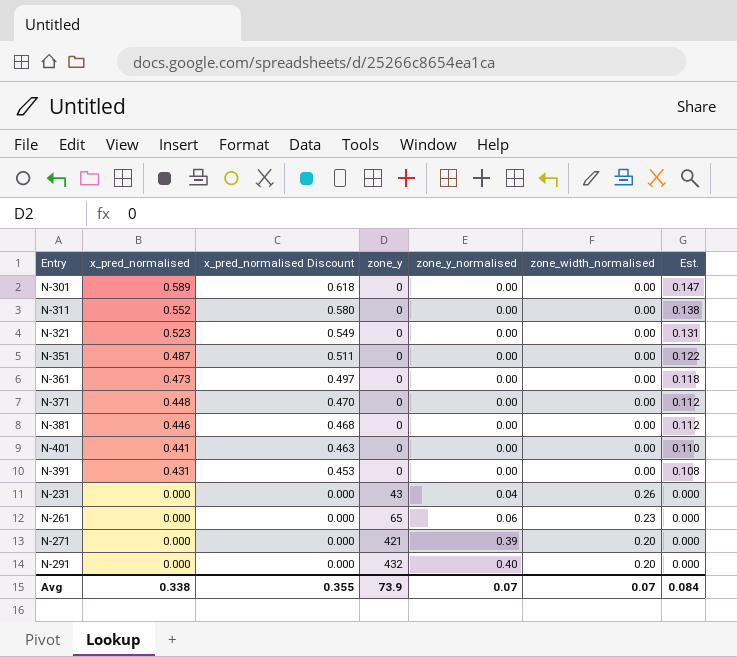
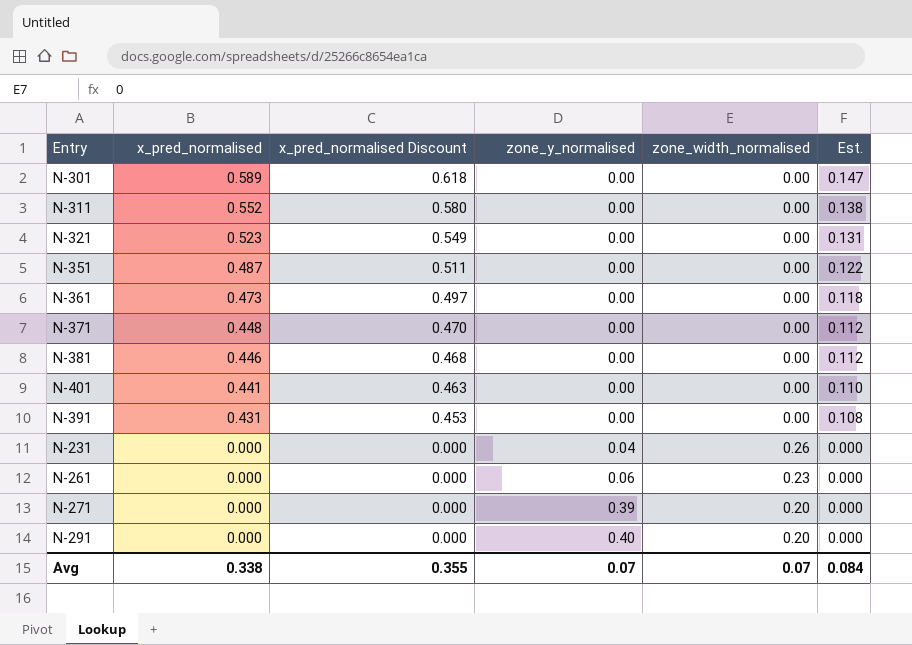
column zone_y | position: 4 -> none

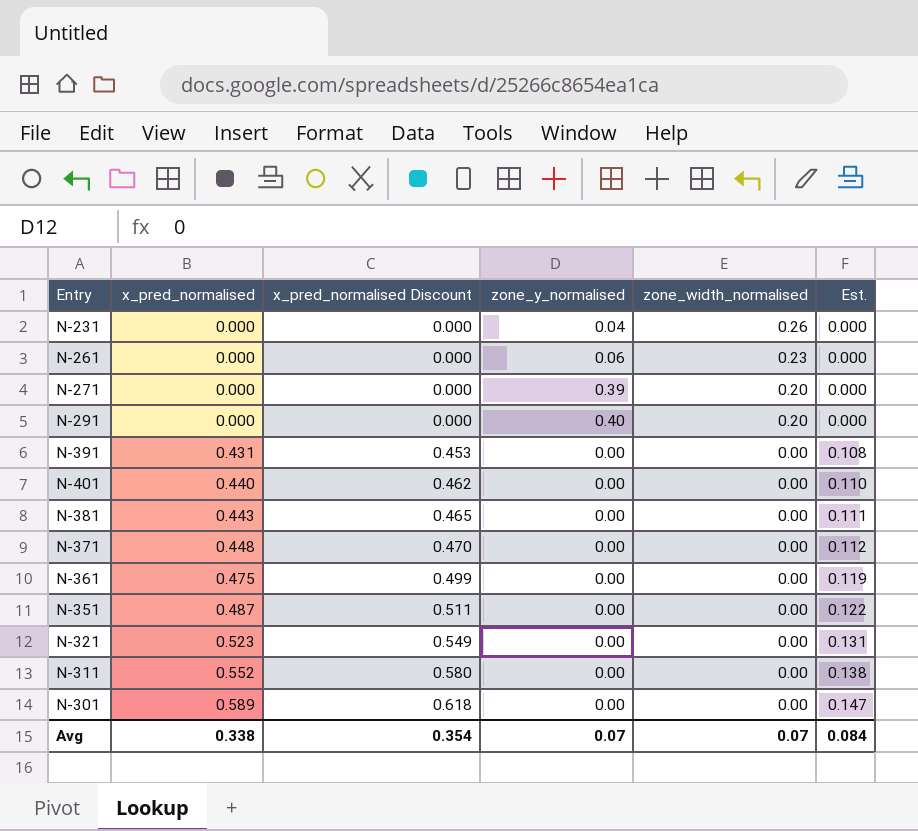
row order: x_pred_normalised descending -> x_pred_normalised ascending
N-401 | x_pred_normalised: 0.441 -> 0.440
N-401 | x_pred_normalised Discount: 0.463 -> 0.462
N-381 | x_pred_normalised: 0.446 -> 0.443
N-381 | x_pred_normalised Discount: 0.468 -> 0.465
N-381 | Est.: 0.112 -> 0.111
N-361 | x_pred_normalised: 0.473 -> 0.475
N-361 | x_pred_normalised Discount: 0.497 -> 0.499
N-361 | Est.: 0.118 -> 0.119
Avg | x_pred_normalised Discount: 0.355 -> 0.354

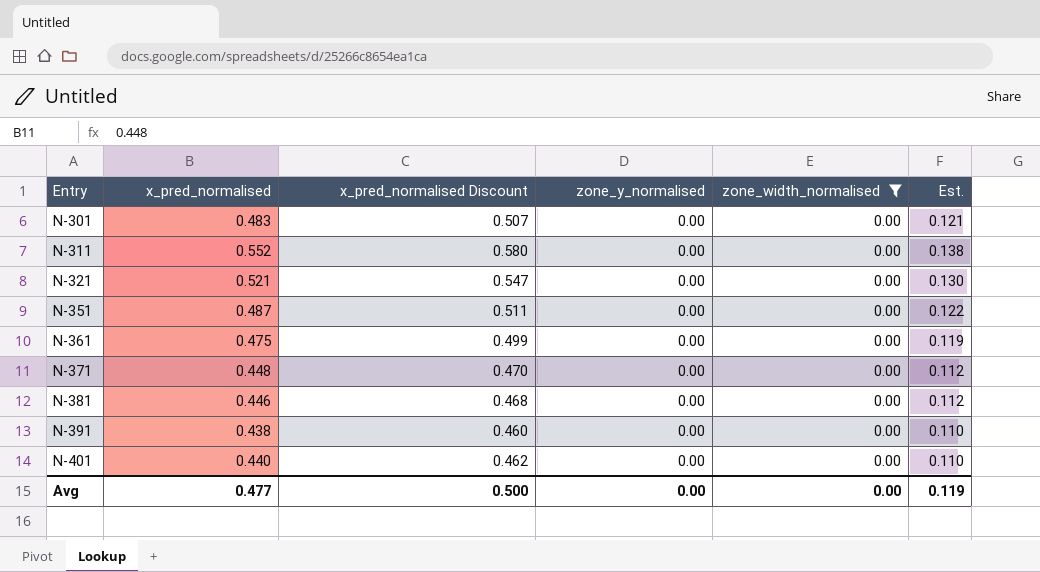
filter: none -> zone_width_normalised = 0.00
row order: x_pred_normalised ascending -> Entry ascending
N-301 | x_pred_normalised: 0.589 -> 0.483
N-301 | x_pred_normalised Discount: 0.618 -> 0.507
N-301 | Est.: 0.147 -> 0.121
N-321 | x_pred_normalised: 0.523 -> 0.521
N-321 | x_pred_normalised Discount: 0.549 -> 0.547
N-321 | Est.: 0.131 -> 0.130
N-381 | x_pred_normalised: 0.443 -> 0.446
N-381 | x_pred_normalised Discount: 0.465 -> 0.468
N-381 | Est.: 0.111 -> 0.112
N-391 | x_pred_normalised: 0.431 -> 0.438
N-391 | x_pred_normalised Discount: 0.453 -> 0.460
N-391 | Est.: 0.108 -> 0.110
Avg | x_pred_normalised: 0.338 -> 0.477
Avg | x_pred_normalised Discount: 0.354 -> 0.500
Avg | zone_y_normalised: 0.07 -> 0.00
Avg | zone_width_normalised: 0.07 -> 0.00
Avg | Est.: 0.084 -> 0.119

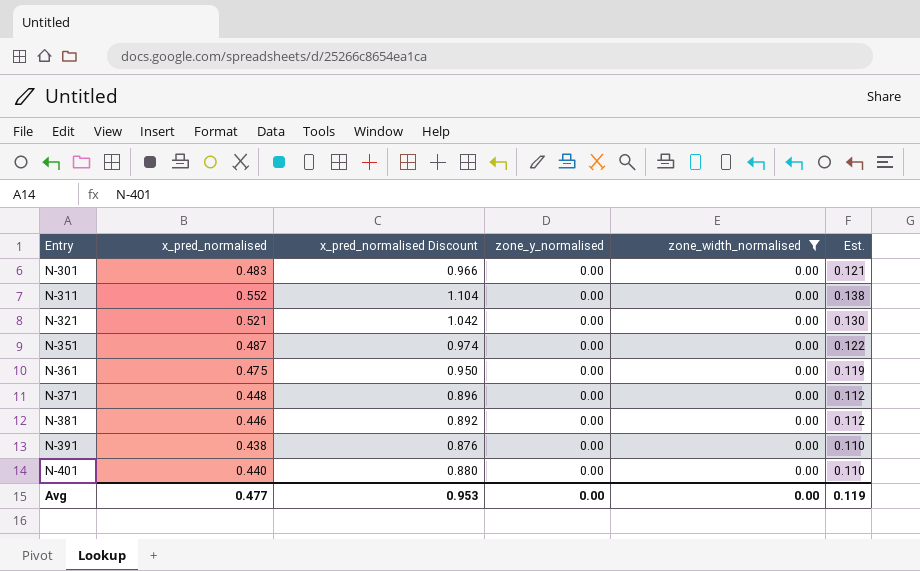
column x_pred_normalised Discount | formula: [x_pred_normalised] * 1.05 -> [x_pred_normalised] * 2
Avg | x_pred_normalised Discount: 0.500 -> 0.953

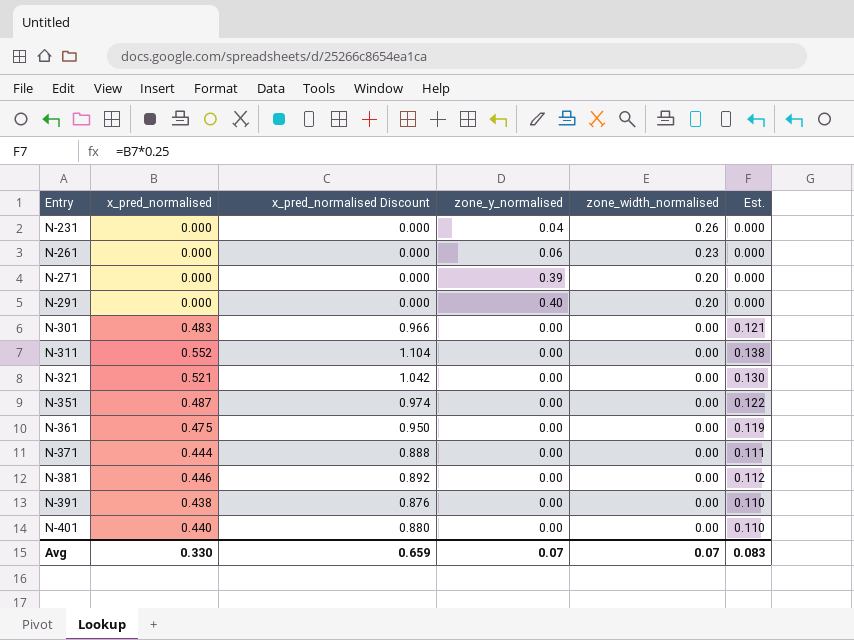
filter: zone_width_normalised = 0.00 -> none
N-371 | x_pred_normalised: 0.448 -> 0.444
N-371 | x_pred_normalised Discount: 0.896 -> 0.888
N-371 | Est.: 0.112 -> 0.111
Avg | x_pred_normalised: 0.477 -> 0.330
Avg | x_pred_normalised Discount: 0.953 -> 0.659
Avg | zone_y_normalised: 0.00 -> 0.07
Avg | zone_width_normalised: 0.00 -> 0.07
Avg | Est.: 0.119 -> 0.083

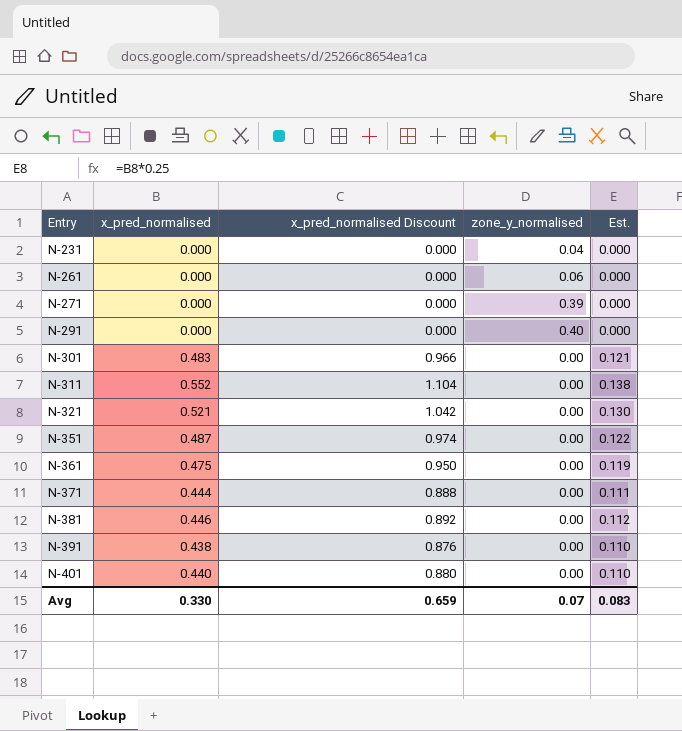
column zone_width_normalised | position: 5 -> none

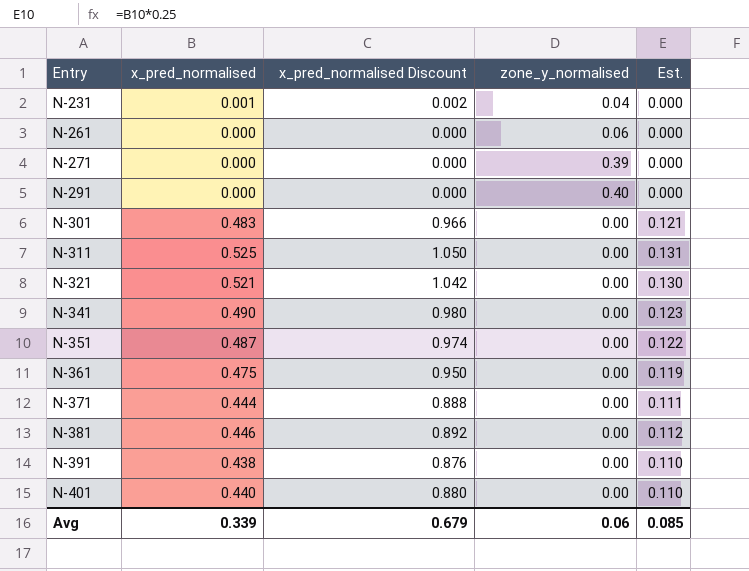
N-231 | x_pred_normalised: 0.000 -> 0.001
N-231 | x_pred_normalised Discount: 0.000 -> 0.002
N-311 | x_pred_normalised: 0.552 -> 0.525
N-311 | x_pred_normalised Discount: 1.104 -> 1.050
N-311 | Est.: 0.138 -> 0.131
row N-341: none -> 0.490 | 0.980 | 0.00 | 0.123
Avg | x_pred_normalised: 0.330 -> 0.339
Avg | x_pred_normalised Discount: 0.659 -> 0.679
Avg | zone_y_normalised: 0.07 -> 0.06
Avg | Est.: 0.083 -> 0.085

